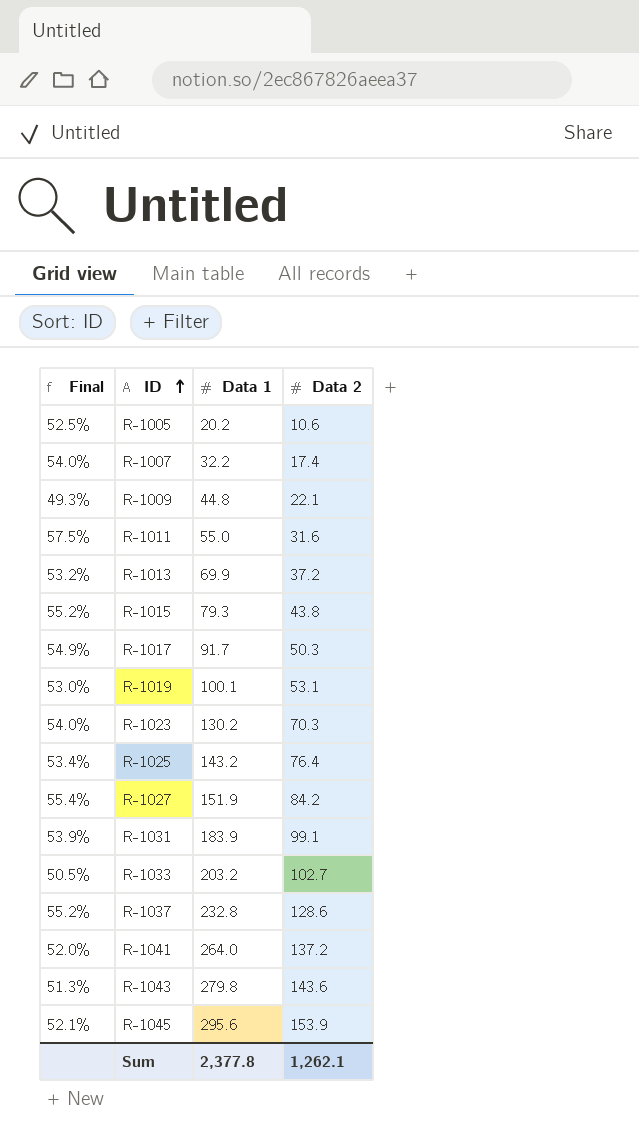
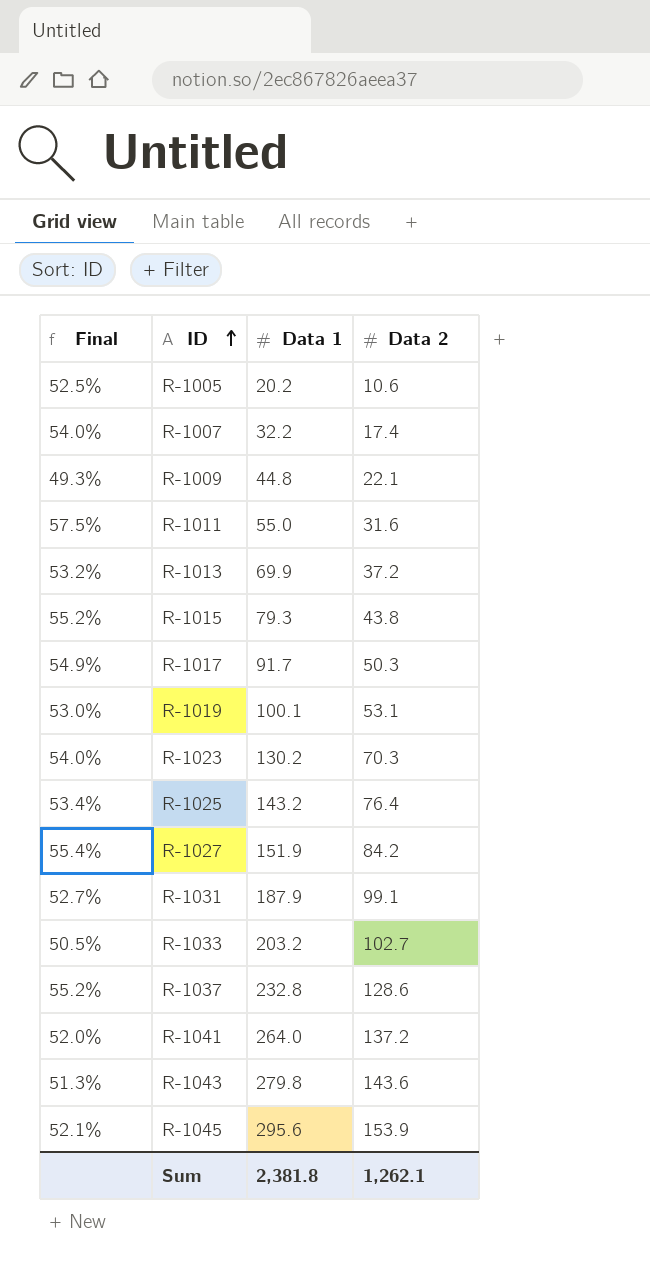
R-1031 | Final: 53.9% -> 52.7%
R-1031 | Data 1: 183.9 -> 187.9
Sum | Data 1: 2,377.8 -> 2,381.8

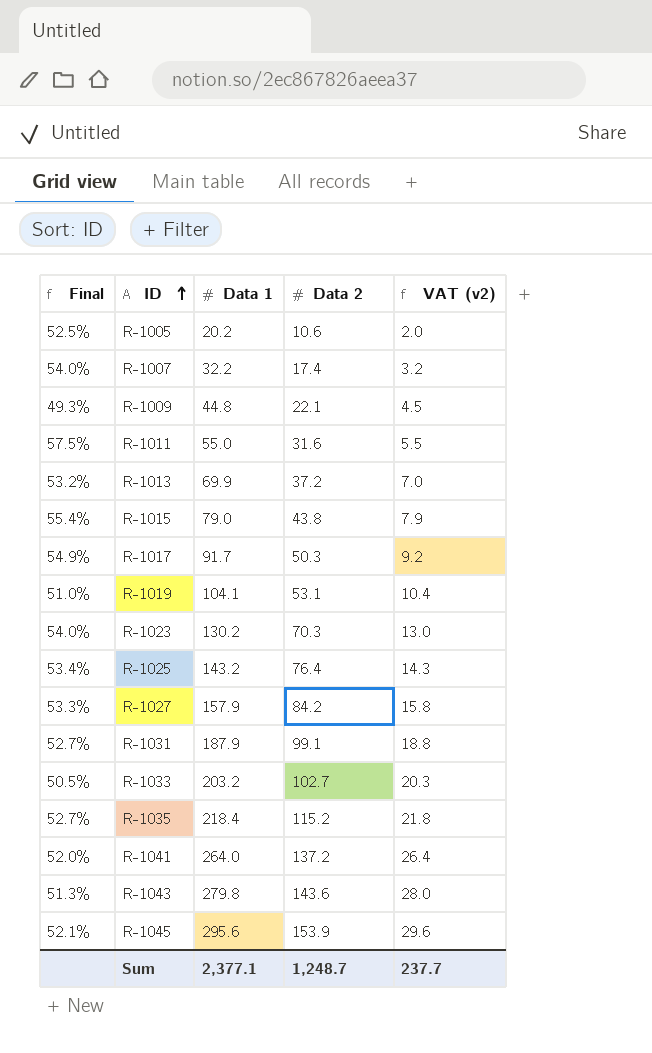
column VAT (v2) | formula: none -> [Data 1] * 0.1
row R-1037: 55.2% | 232.8 | 128.6 -> none
R-1015 | Final: 55.2% -> 55.4%
R-1015 | Data 1: 79.3 -> 79.0
R-1019 | Final: 53.0% -> 51.0%
R-1019 | Data 1: 100.1 -> 104.1
R-1027 | Final: 55.4% -> 53.3%
R-1027 | Data 1: 151.9 -> 157.9
row R-1035: none -> 52.7% | 218.4 | 115.2 | 21.8
Sum | Data 1: 2,381.8 -> 2,377.1
Sum | Data 2: 1,262.1 -> 1,248.7

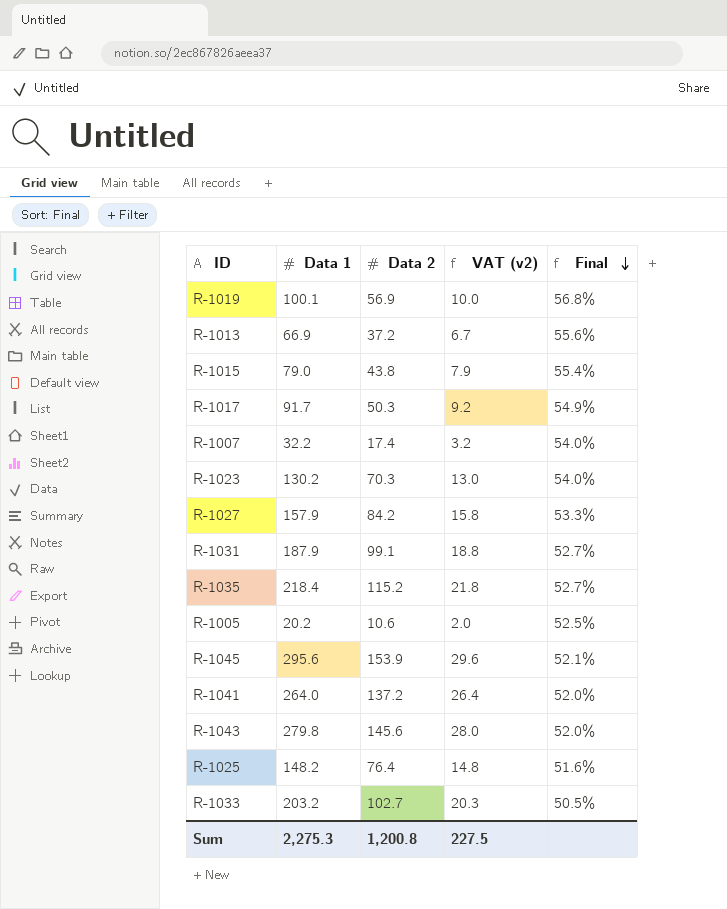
row order: ID ascending -> Final descending
column Final | position: 1 -> 5
row R-1009: 49.3% | 44.8 | 22.1 | 4.5 -> none
row R-1011: 57.5% | 55.0 | 31.6 | 5.5 -> none
R-1019 | Data 1: 104.1 -> 100.1
R-1019 | Data 2: 53.1 -> 56.9
R-1019 | VAT (v2): 10.4 -> 10.0
R-1019 | Final: 51.0% -> 56.8%
R-1013 | Data 1: 69.9 -> 66.9
R-1013 | VAT (v2): 7.0 -> 6.7
R-1013 | Final: 53.2% -> 55.6%
R-1043 | Data 2: 143.6 -> 145.6
R-1043 | Final: 51.3% -> 52.0%
R-1025 | Data 1: 143.2 -> 148.2
R-1025 | VAT (v2): 14.3 -> 14.8
R-1025 | Final: 53.4% -> 51.6%
Sum | Data 1: 2,377.1 -> 2,275.3
Sum | Data 2: 1,248.7 -> 1,200.8
Sum | VAT (v2): 237.7 -> 227.5

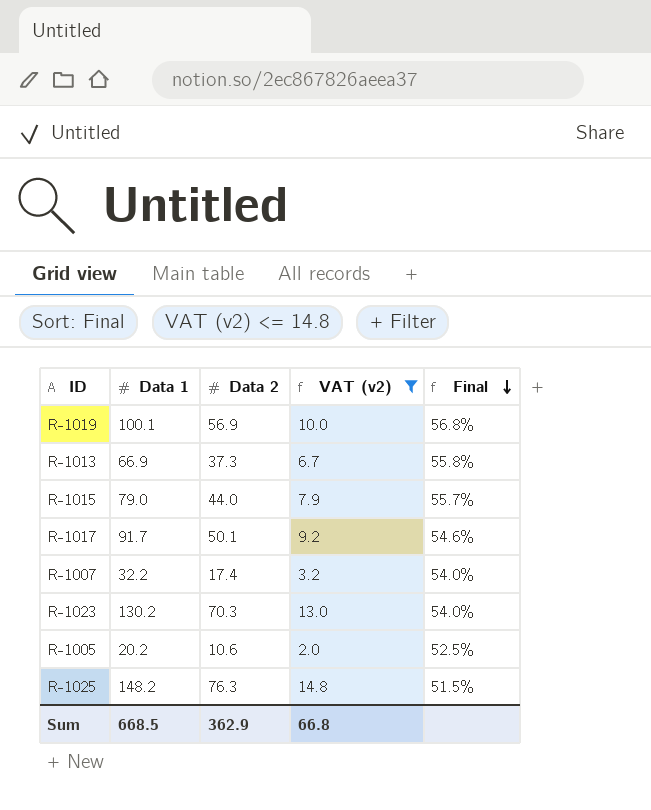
filter: none -> VAT (v2) <= 14.8
R-1013 | Data 2: 37.2 -> 37.3
R-1013 | Final: 55.6% -> 55.8%
R-1015 | Data 2: 43.8 -> 44.0
R-1015 | Final: 55.4% -> 55.7%
R-1017 | Data 2: 50.3 -> 50.1
R-1017 | Final: 54.9% -> 54.6%
R-1025 | Data 2: 76.4 -> 76.3
R-1025 | Final: 51.6% -> 51.5%
Sum | Data 1: 2,275.3 -> 668.5
Sum | Data 2: 1,200.8 -> 362.9
Sum | VAT (v2): 227.5 -> 66.8

